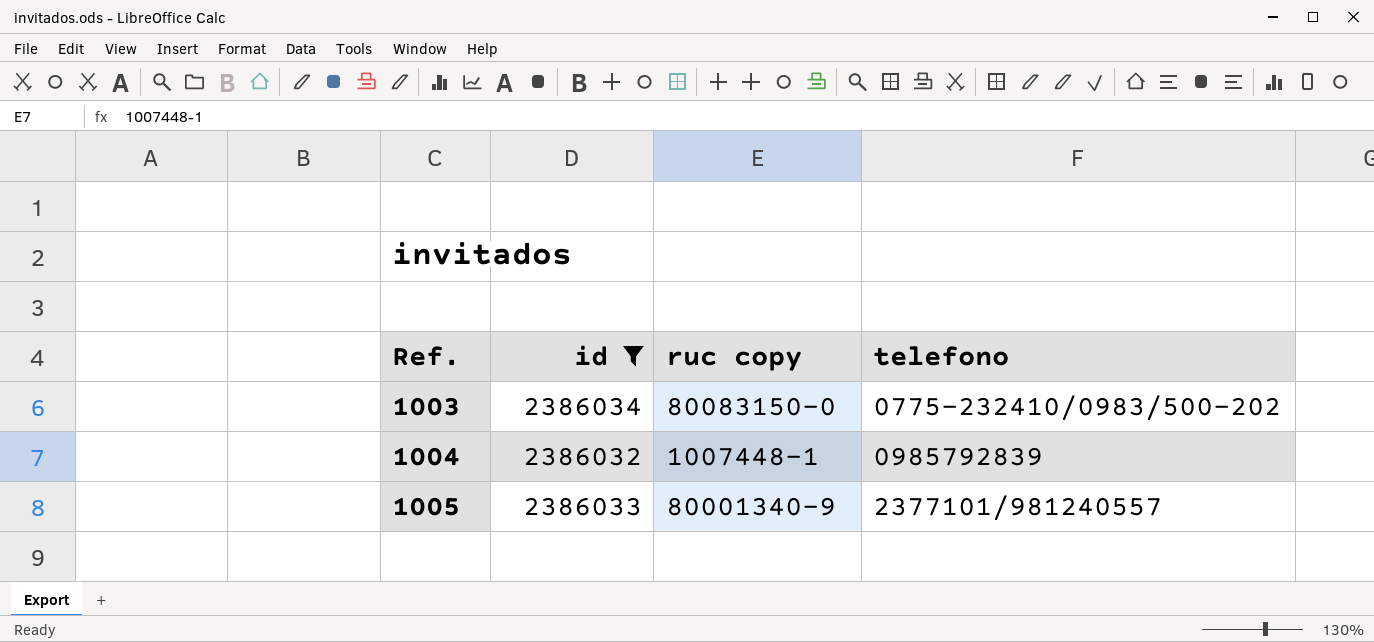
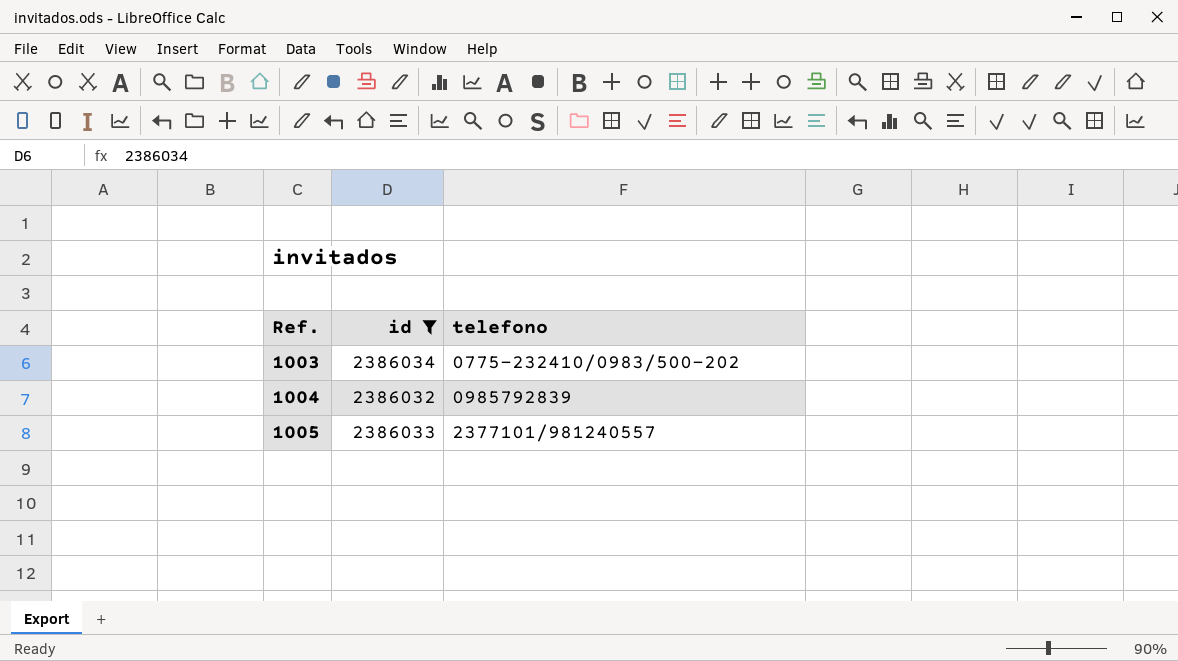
column ruc copy | position: 3 -> none

